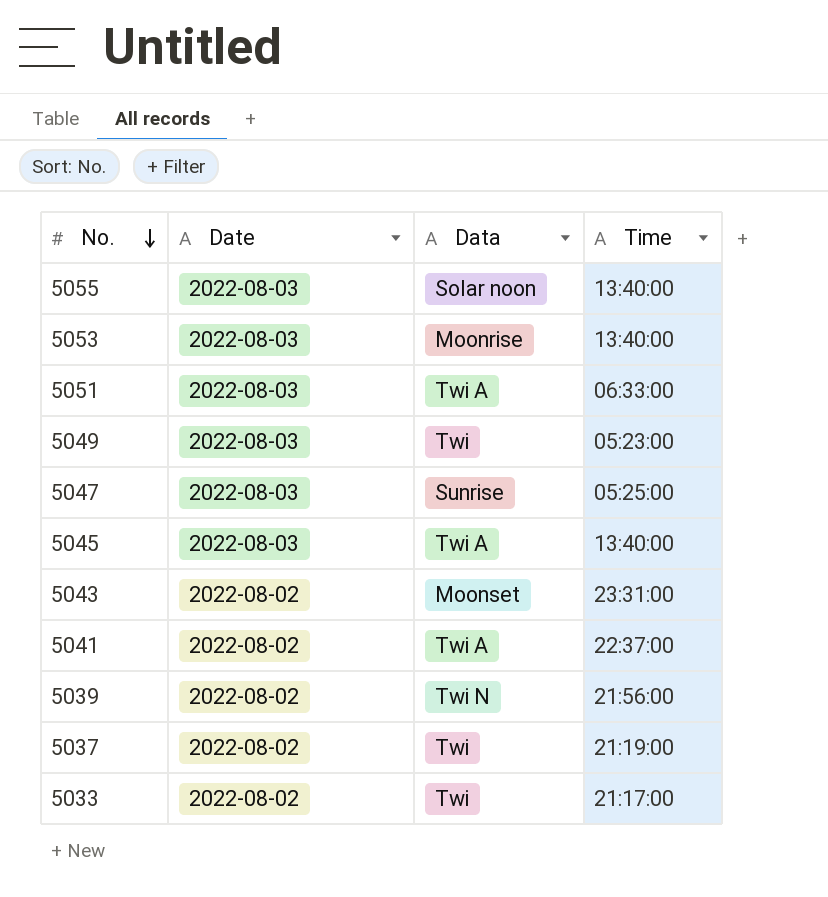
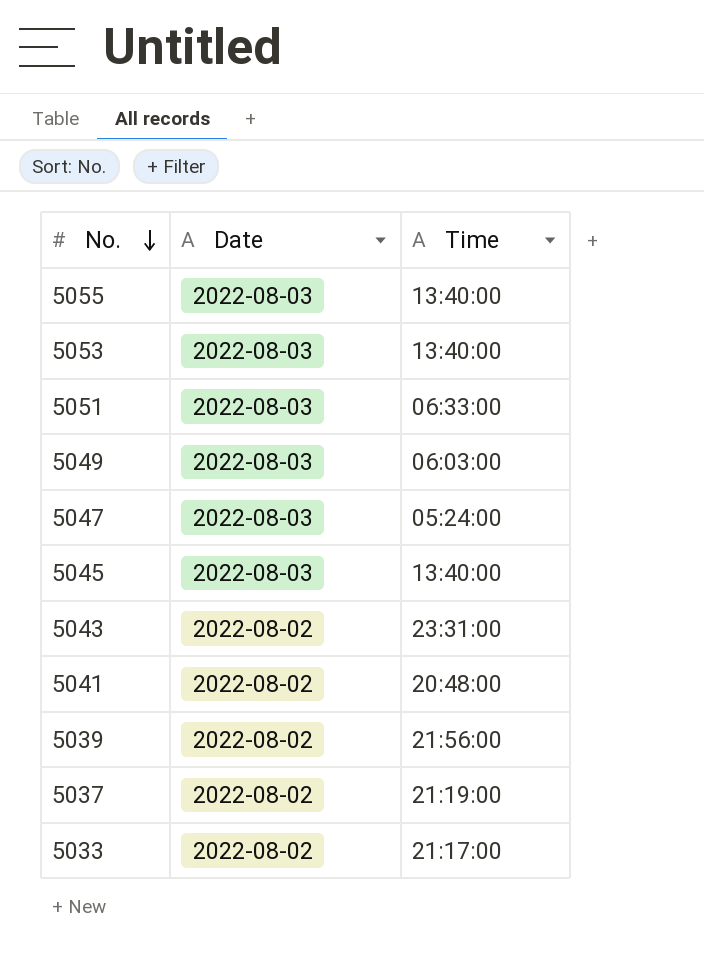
column Data | position: 3 -> none
5049 | Time: 05:23:00 -> 06:03:00
5047 | Time: 05:25:00 -> 05:24:00
5041 | Time: 22:37:00 -> 20:48:00

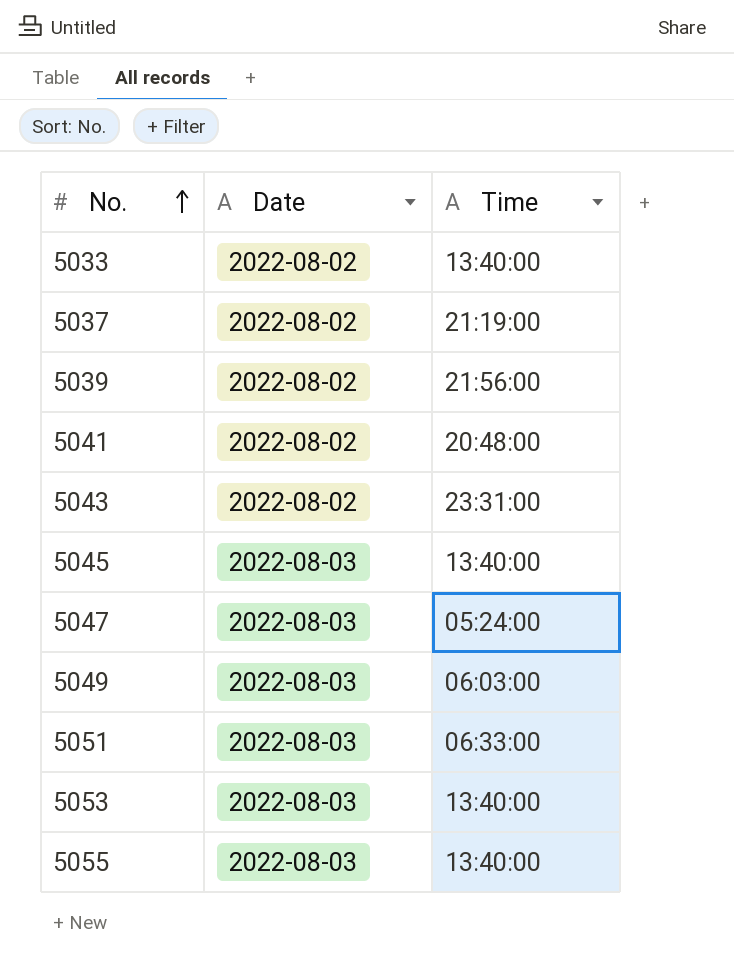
row order: No. descending -> No. ascending
5033 | Time: 21:17:00 -> 13:40:00

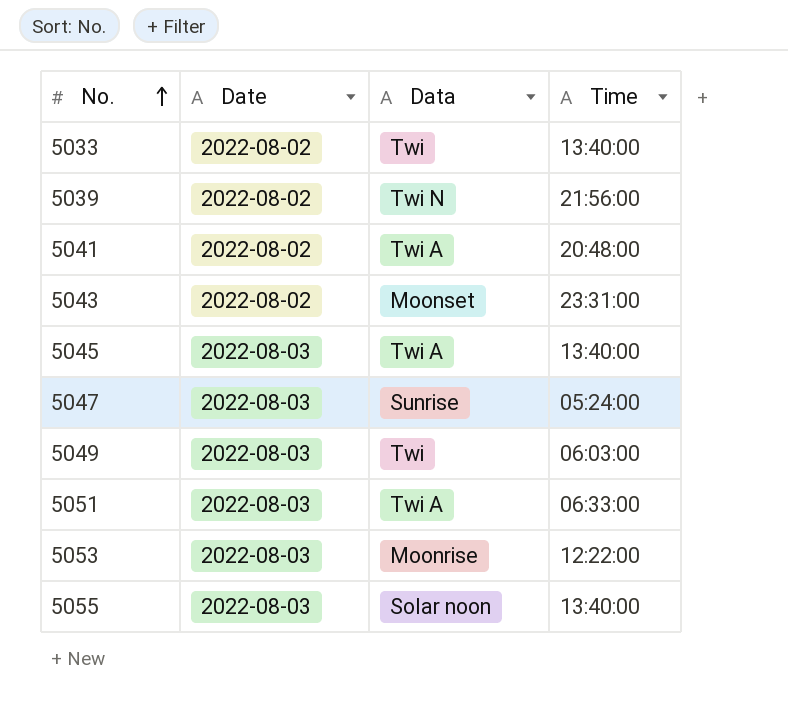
column Data | position: none -> 3
row 5037: 2022-08-02 | 21:19:00 -> none
5053 | Time: 13:40:00 -> 12:22:00

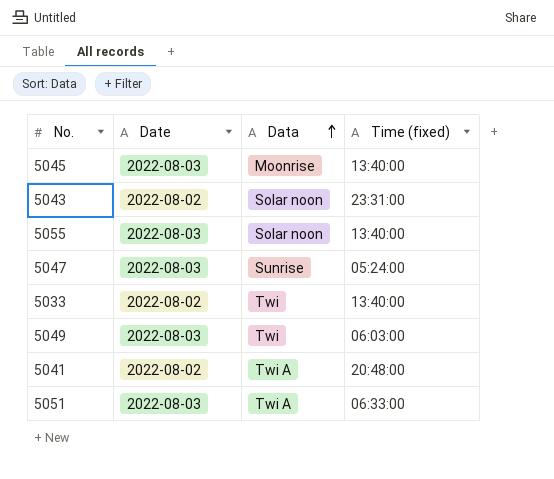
row order: No. ascending -> Data ascending
column name: Time -> Time (fixed)
row 5039: 2022-08-02 | Twi N | 21:56:00 -> none
row 5053: 2022-08-03 | Moonrise | 12:22:00 -> none
5045 | Data: Twi A -> Moonrise
5043 | Data: Moonset -> Solar noon

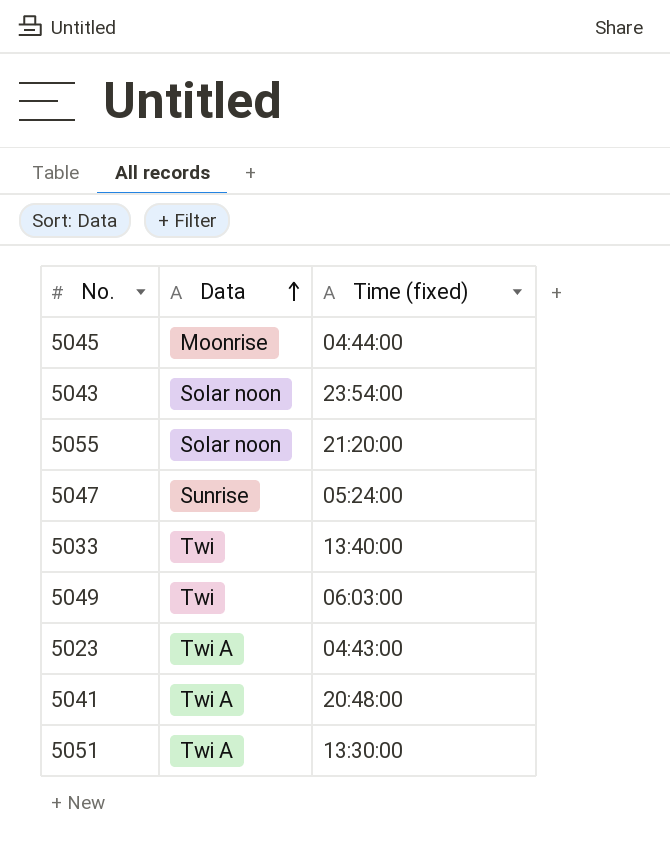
column Date | position: 2 -> none
5045 | Time (fixed): 13:40:00 -> 04:44:00
5043 | Time (fixed): 23:31:00 -> 23:54:00
5055 | Time (fixed): 13:40:00 -> 21:20:00
row 5023: none -> Twi A | 04:43:00
5051 | Time (fixed): 06:33:00 -> 13:30:00

